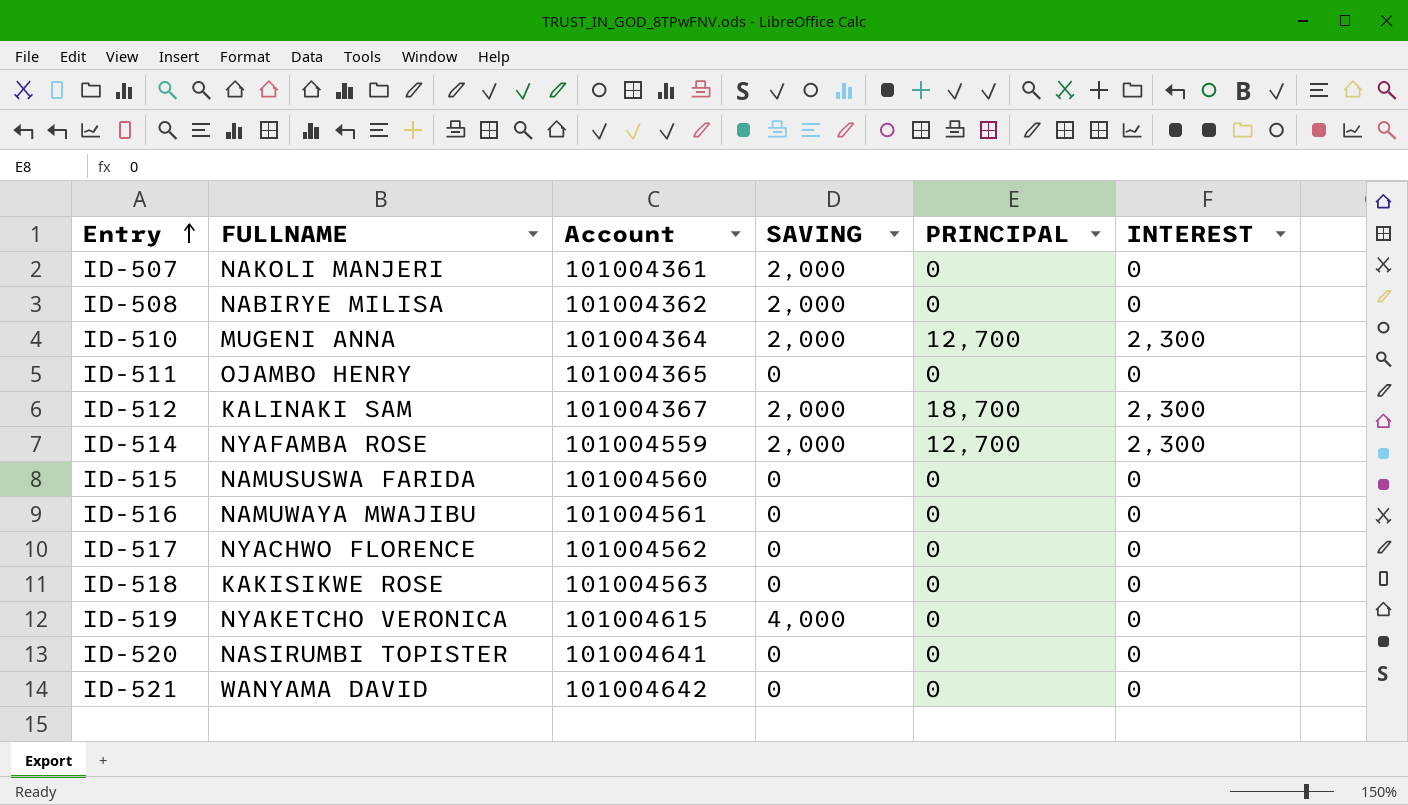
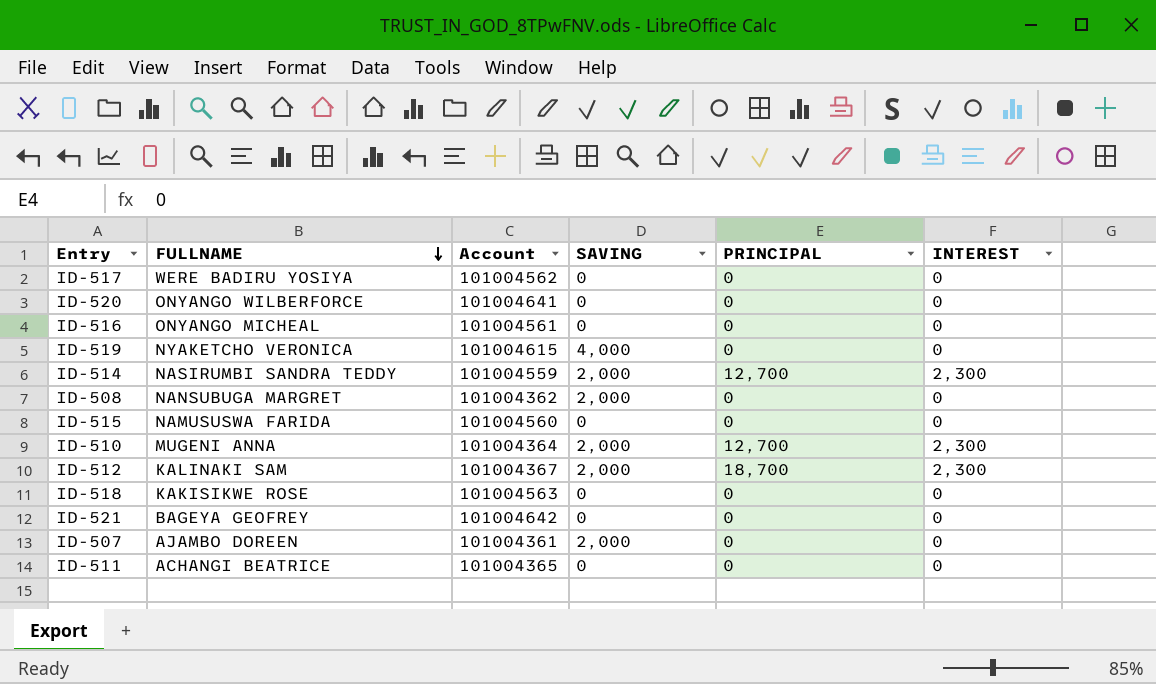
row order: Entry ascending -> FULLNAME descending
ID-517 | FULLNAME: NYACHWO FLORENCE -> WERE BADIRU YOSIYA
ID-520 | FULLNAME: NASIRUMBI TOPISTER -> ONYANGO WILBERFORCE
ID-516 | FULLNAME: NAMUWAYA MWAJIBU -> ONYANGO MICHEAL
ID-514 | FULLNAME: NYAFAMBA ROSE -> NASIRUMBI SANDRA TEDDY
ID-508 | FULLNAME: NABIRYE MILISA -> NANSUBUGA MARGRET
ID-521 | FULLNAME: WANYAMA DAVID -> BAGEYA GEOFREY
ID-507 | FULLNAME: NAKOLI MANJERI -> AJAMBO DOREEN
ID-511 | FULLNAME: OJAMBO HENRY -> ACHANGI BEATRICE

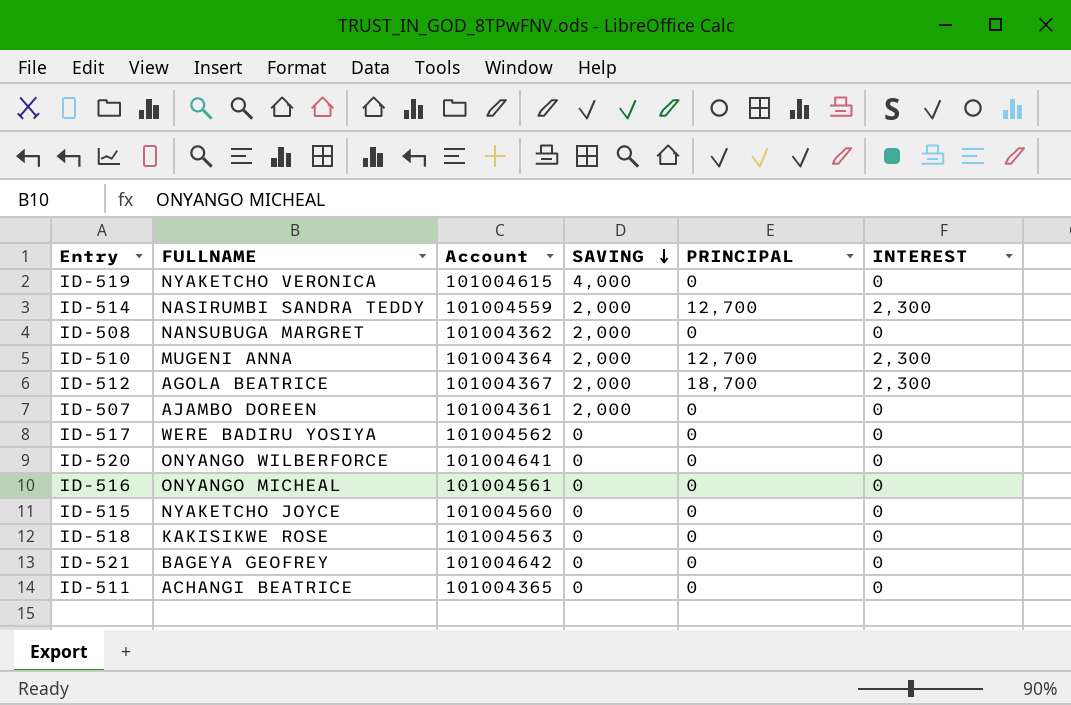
row order: FULLNAME descending -> SAVING descending
ID-512 | FULLNAME: KALINAKI SAM -> AGOLA BEATRICE
ID-515 | FULLNAME: NAMUSUSWA FARIDA -> NYAKETCHO JOYCE

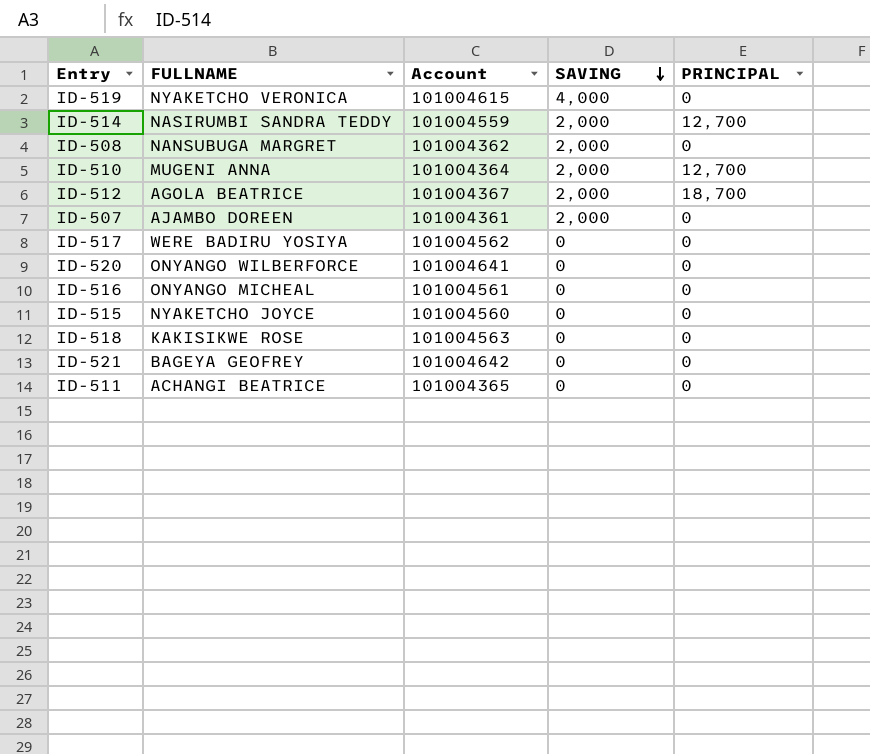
column INTEREST | position: 6 -> none

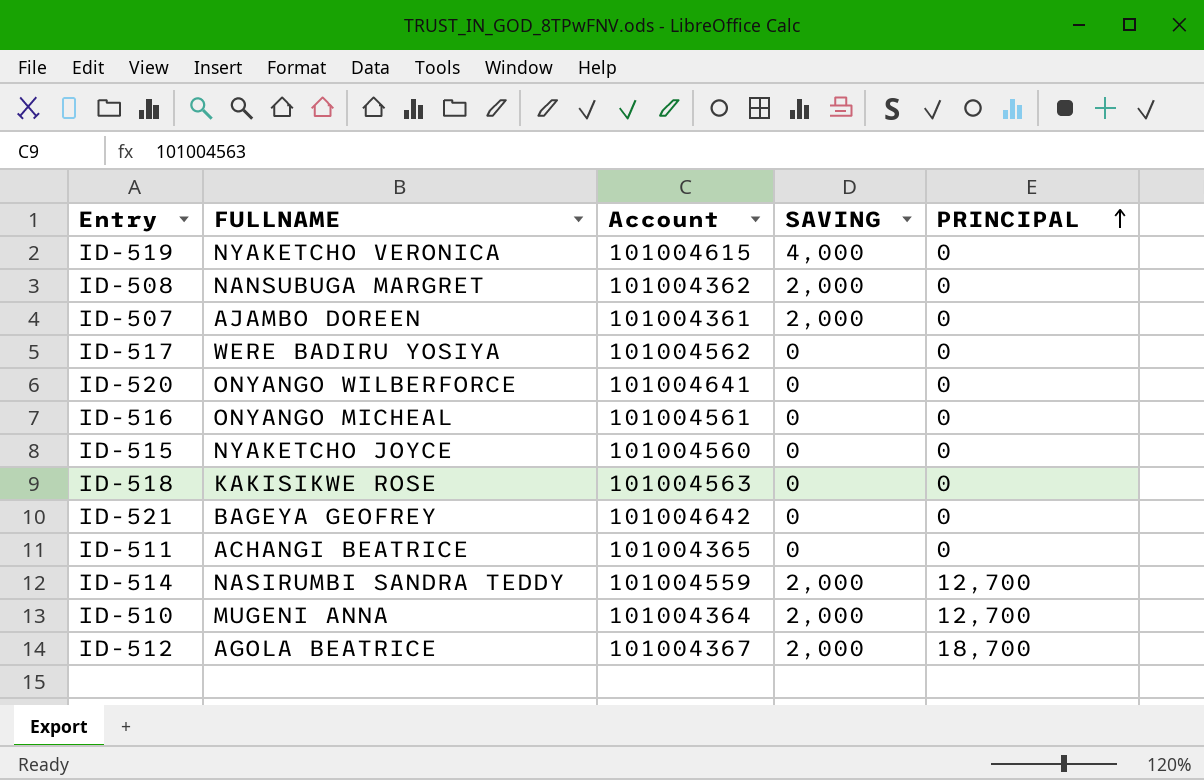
row order: SAVING descending -> PRINCIPAL ascending

